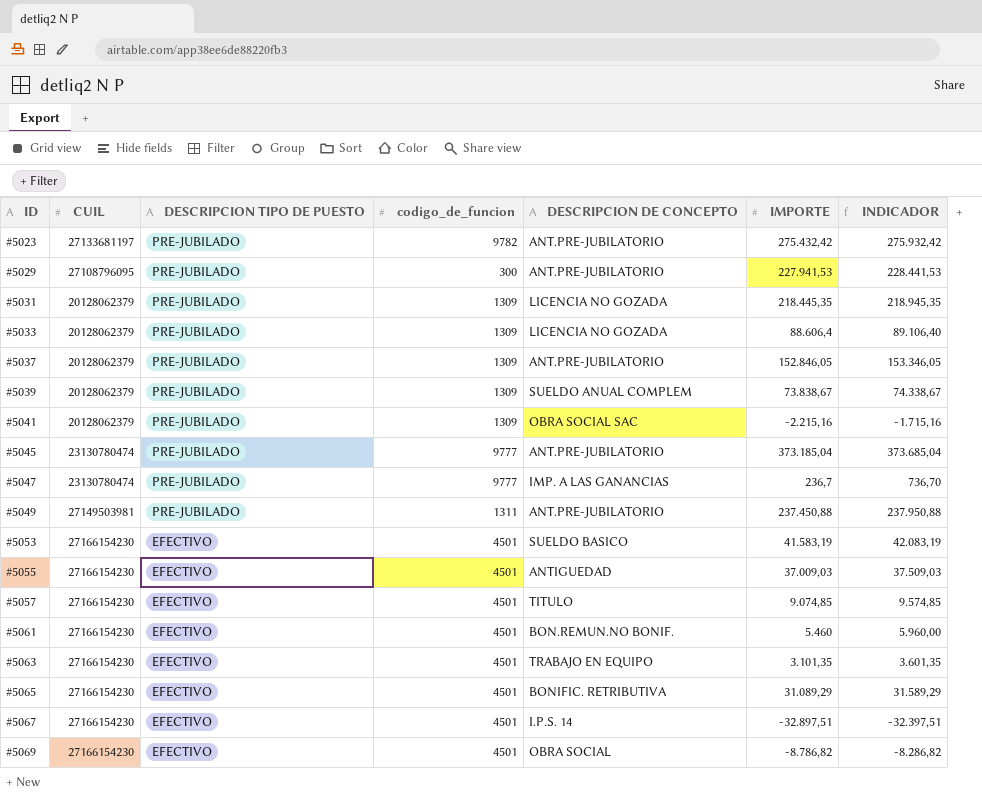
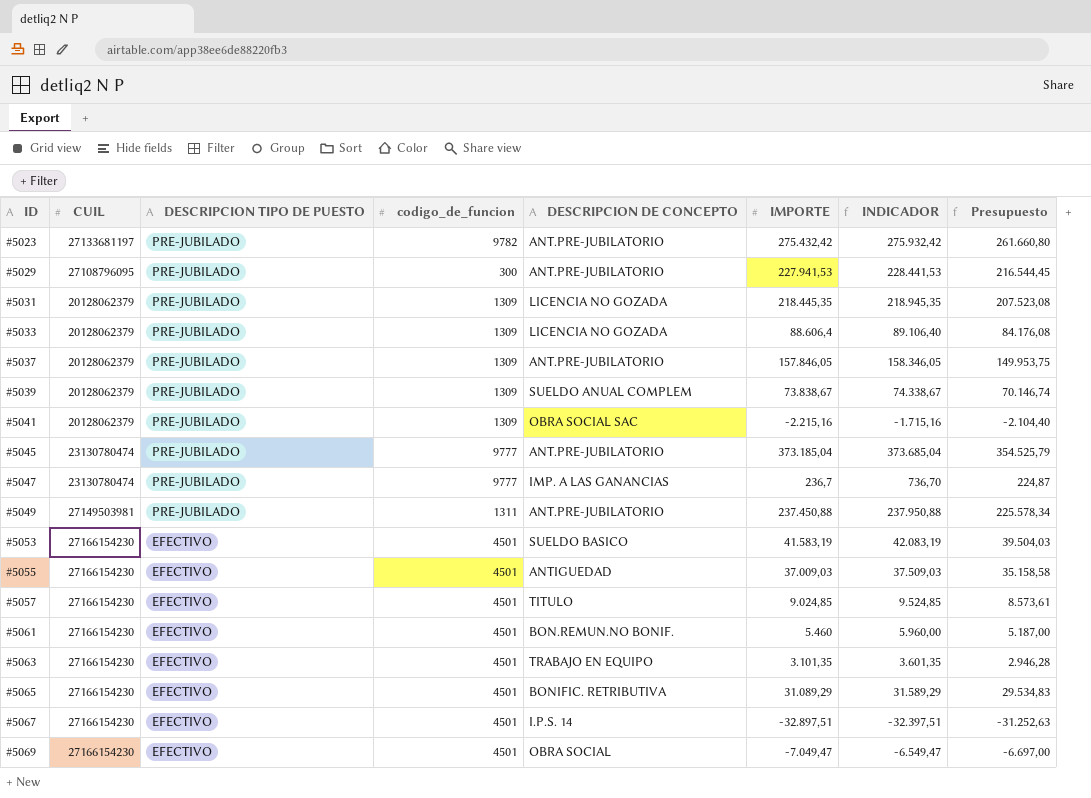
column Presupuesto | formula: none -> [IMPORTE] * 0,95
#5037 | IMPORTE: 152.846,05 -> 157.846,05
#5037 | INDICADOR: 153.346,05 -> 158.346,05
#5057 | IMPORTE: 9.074,85 -> 9.024,85
#5057 | INDICADOR: 9.574,85 -> 9.524,85
#5069 | IMPORTE: -8.786,82 -> -7.049,47
#5069 | INDICADOR: -8.286,82 -> -6.549,47

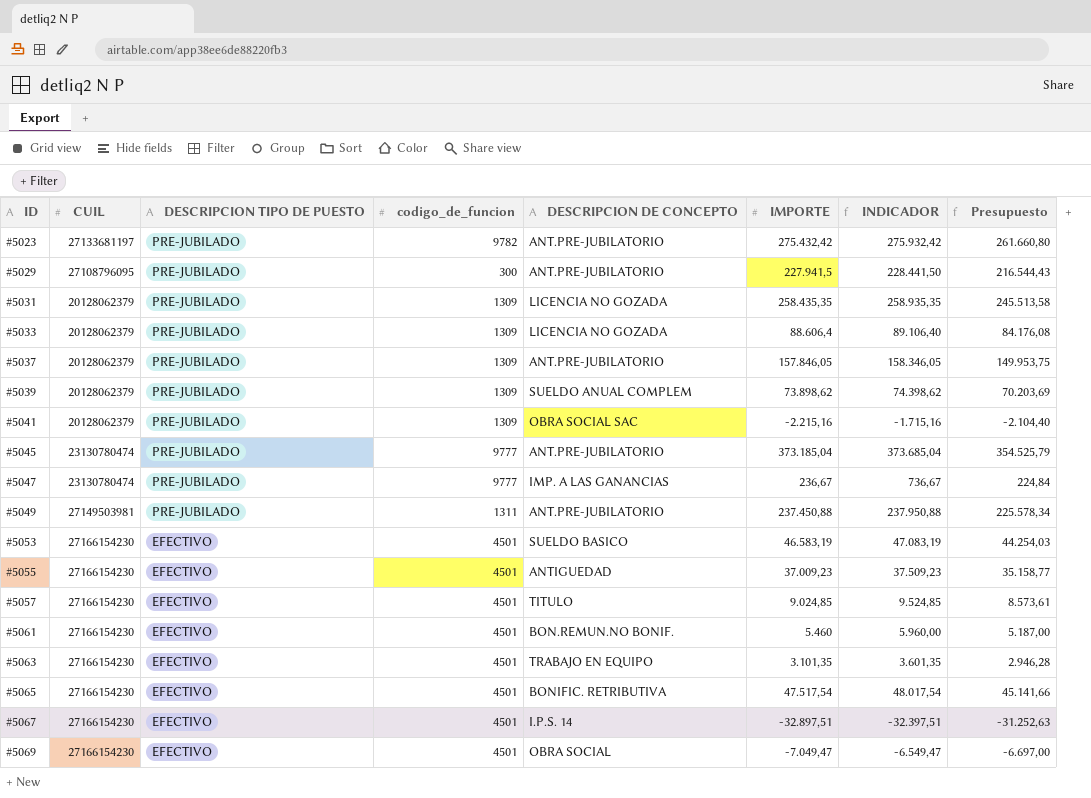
#5029 | IMPORTE: 227.941,53 -> 227.941,5
#5029 | INDICADOR: 228.441,53 -> 228.441,50
#5029 | Presupuesto: 216.544,45 -> 216.544,43
#5031 | IMPORTE: 218.445,35 -> 258.435,35
#5031 | INDICADOR: 218.945,35 -> 258.935,35
#5031 | Presupuesto: 207.523,08 -> 245.513,58
#5039 | IMPORTE: 73.838,67 -> 73.898,62
#5039 | INDICADOR: 74.338,67 -> 74.398,62
#5039 | Presupuesto: 70.146,74 -> 70.203,69
#5047 | IMPORTE: 236,7 -> 236,67
#5047 | INDICADOR: 736,70 -> 736,67
#5047 | Presupuesto: 224,87 -> 224,84
#5053 | IMPORTE: 41.583,19 -> 46.583,19
#5053 | INDICADOR: 42.083,19 -> 47.083,19
#5053 | Presupuesto: 39.504,03 -> 44.254,03
#5055 | IMPORTE: 37.009,03 -> 37.009,23
#5055 | INDICADOR: 37.509,03 -> 37.509,23
#5055 | Presupuesto: 35.158,58 -> 35.158,77
#5065 | IMPORTE: 31.089,29 -> 47.517,54
#5065 | INDICADOR: 31.589,29 -> 48.017,54
#5065 | Presupuesto: 29.534,83 -> 45.141,66

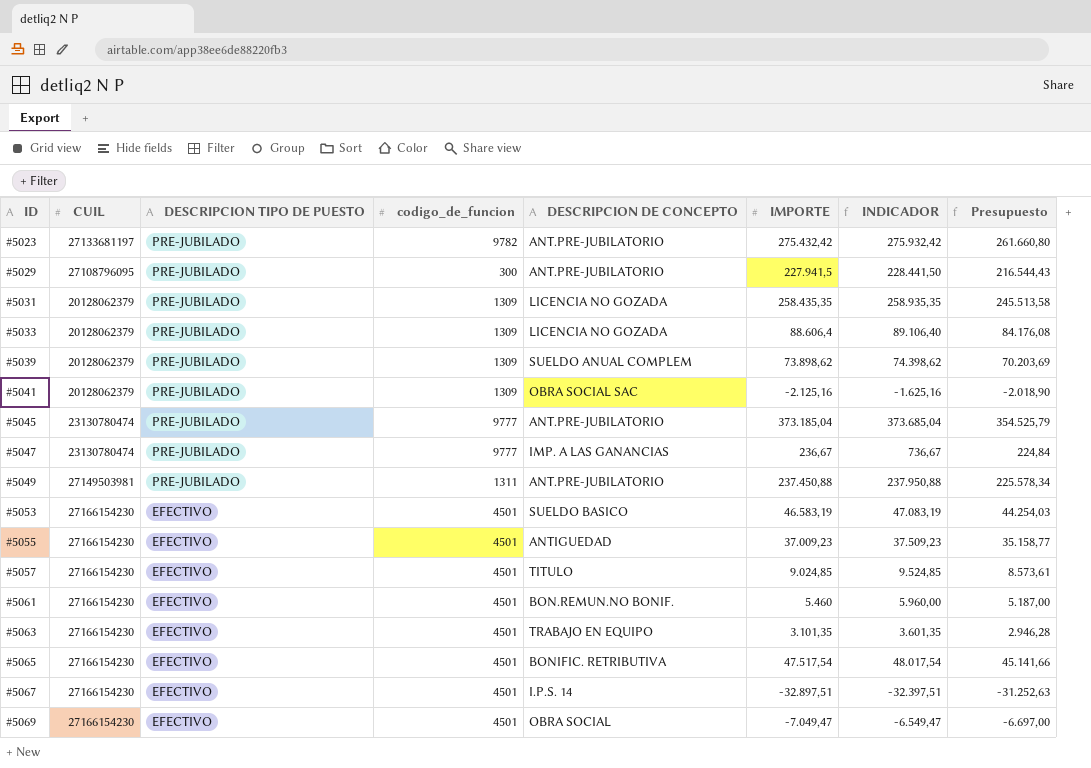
row #5037: 20128062379 | PRE-JUBILADO | 1309 | ANT.PRE-JUBILATORIO | 157.846,05 | 158.346,05 | 149.953,75 -> none
#5041 | IMPORTE: -2.215,16 -> -2.125,16
#5041 | INDICADOR: -1.715,16 -> -1.625,16
#5041 | Presupuesto: -2.104,40 -> -2.018,90

